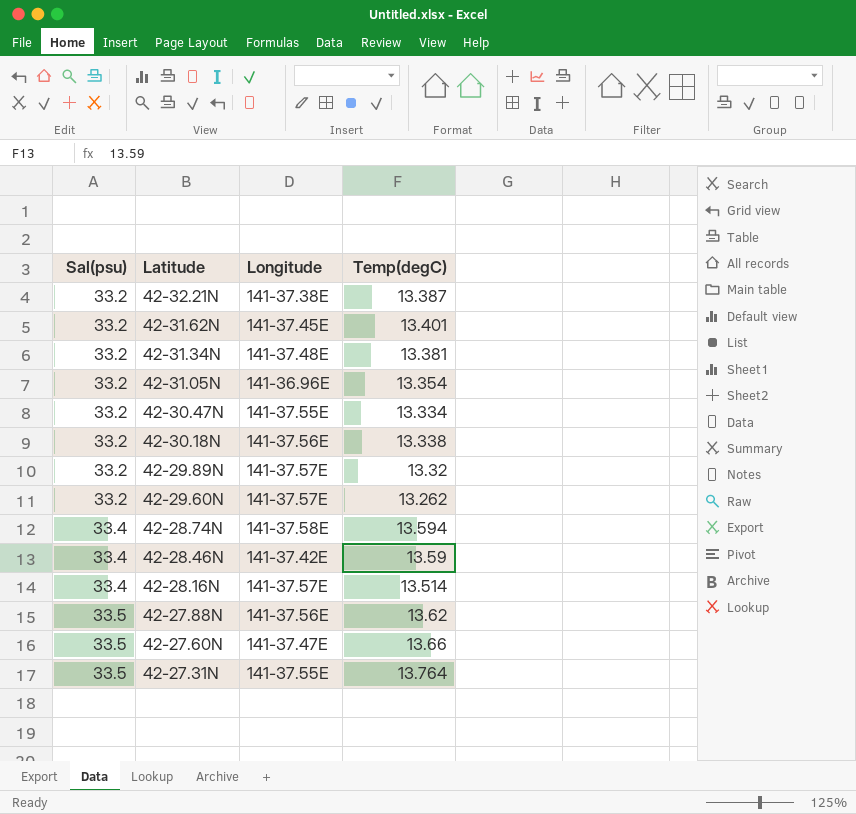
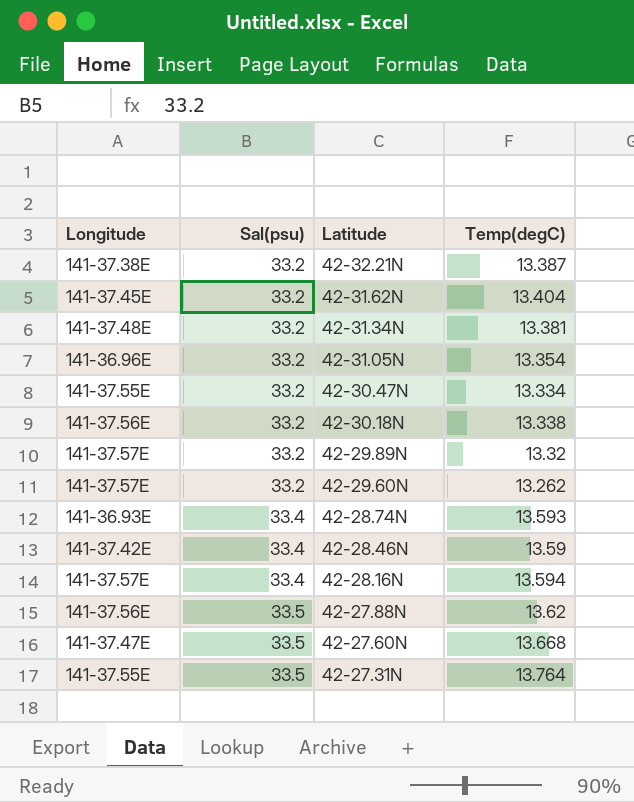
column Longitude | position: 3 -> 1
42-31.62N | Temp(degC): 13.401 -> 13.404
42-28.74N | Longitude: 141-37.58E -> 141-36.93E
42-28.74N | Temp(degC): 13.594 -> 13.593
42-28.16N | Temp(degC): 13.514 -> 13.594
42-27.60N | Temp(degC): 13.66 -> 13.668

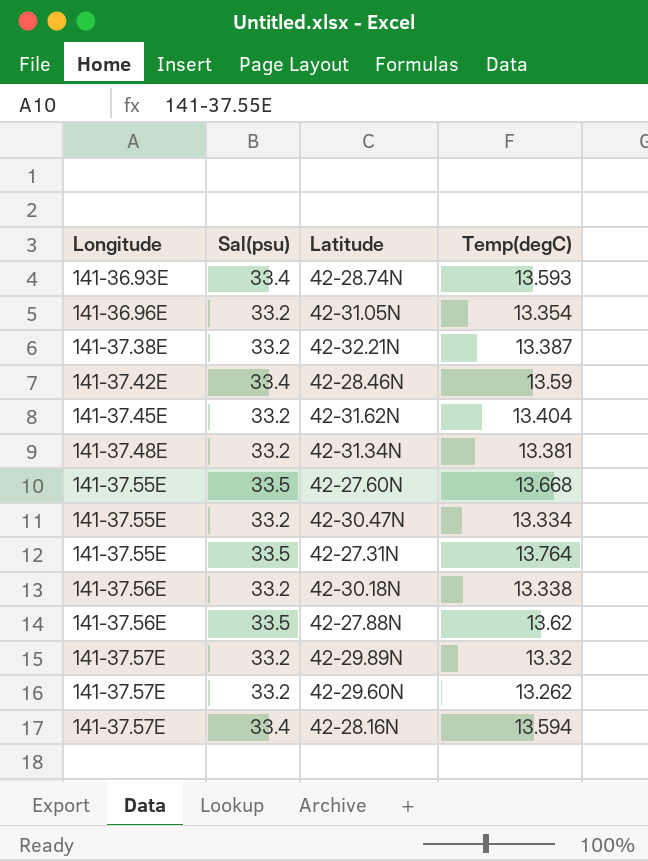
row order: Sal(psu) ascending -> Longitude ascending
42-27.60N | Longitude: 141-37.47E -> 141-37.55E

